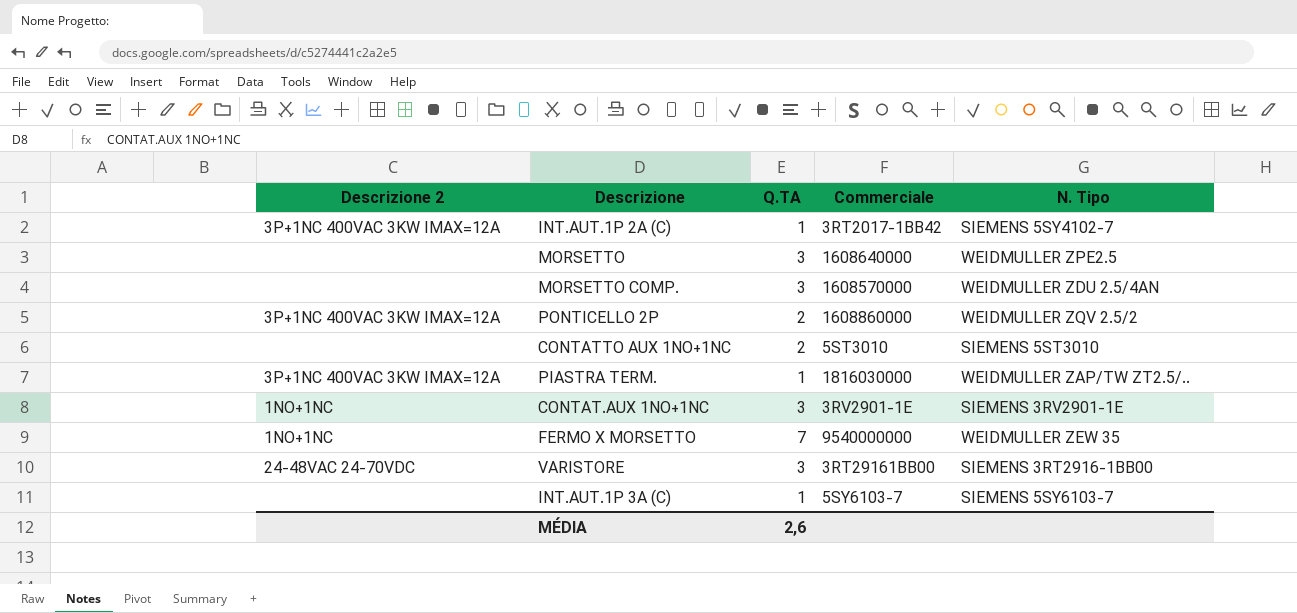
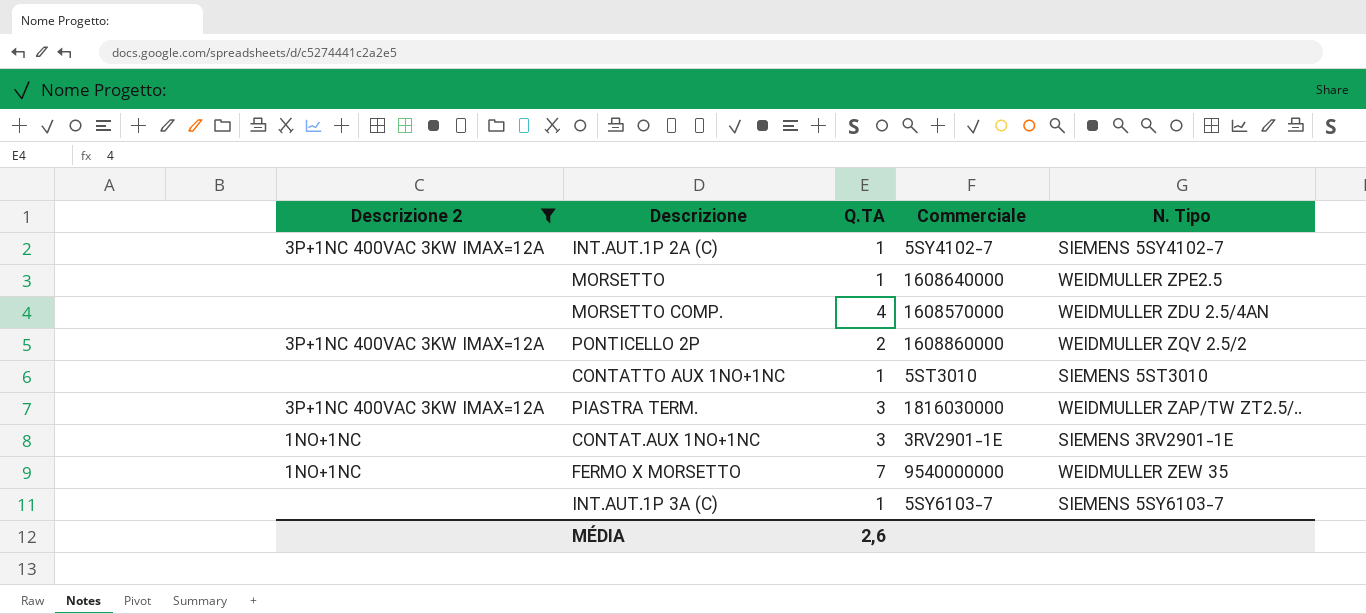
filter: none -> Descrizione 2 != 24-48VAC 24-70VDC
INT.AUT.1P 2A (C) | Commerciale: 3RT2017-1BB42 -> 5SY4102-7
MORSETTO | Q.TA: 3 -> 1
MORSETTO COMP. | Q.TA: 3 -> 4
CONTATTO AUX 1NO+1NC | Q.TA: 2 -> 1
PIASTRA TERM. | Q.TA: 1 -> 3

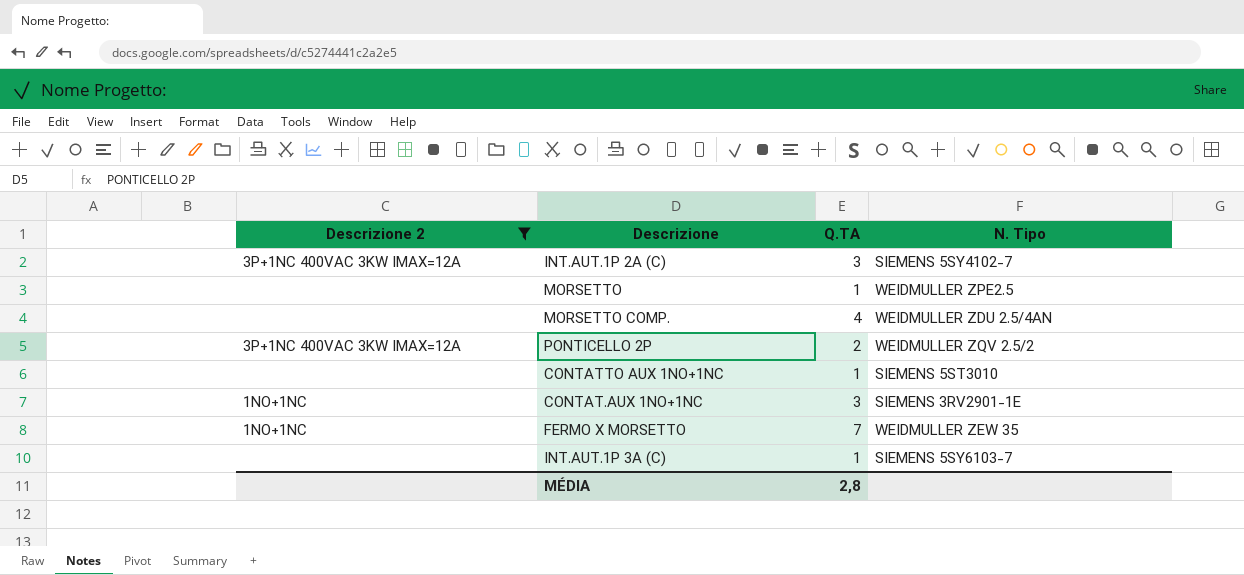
column Commerciale | position: 4 -> none
row PIASTRA TERM.: 3P+1NC 400VAC 3KW IMAX=12A | 3 | 1816030000 | WEIDMULLER ZAP/TW ZT2.5/.. -> none
INT.AUT.1P 2A (C) | Q.TA: 1 -> 3
MÉDIA | Q.TA: 2,6 -> 2,8

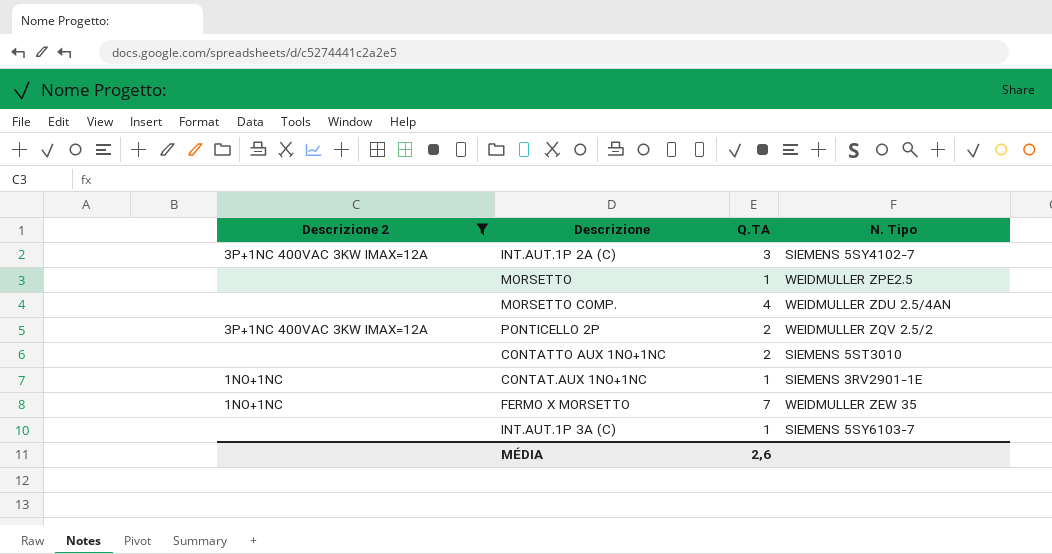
CONTATTO AUX 1NO+1NC | Q.TA: 1 -> 2
CONTAT.AUX 1NO+1NC | Q.TA: 3 -> 1
MÉDIA | Q.TA: 2,8 -> 2,6

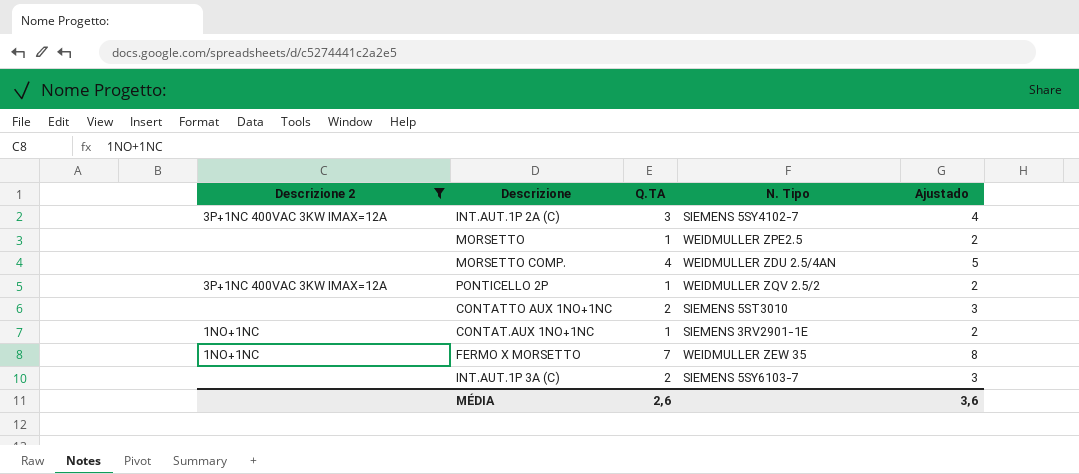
column Ajustado | formula: none -> [Q.TA] + 1
PONTICELLO 2P | Q.TA: 2 -> 1
INT.AUT.1P 3A (C) | Q.TA: 1 -> 2

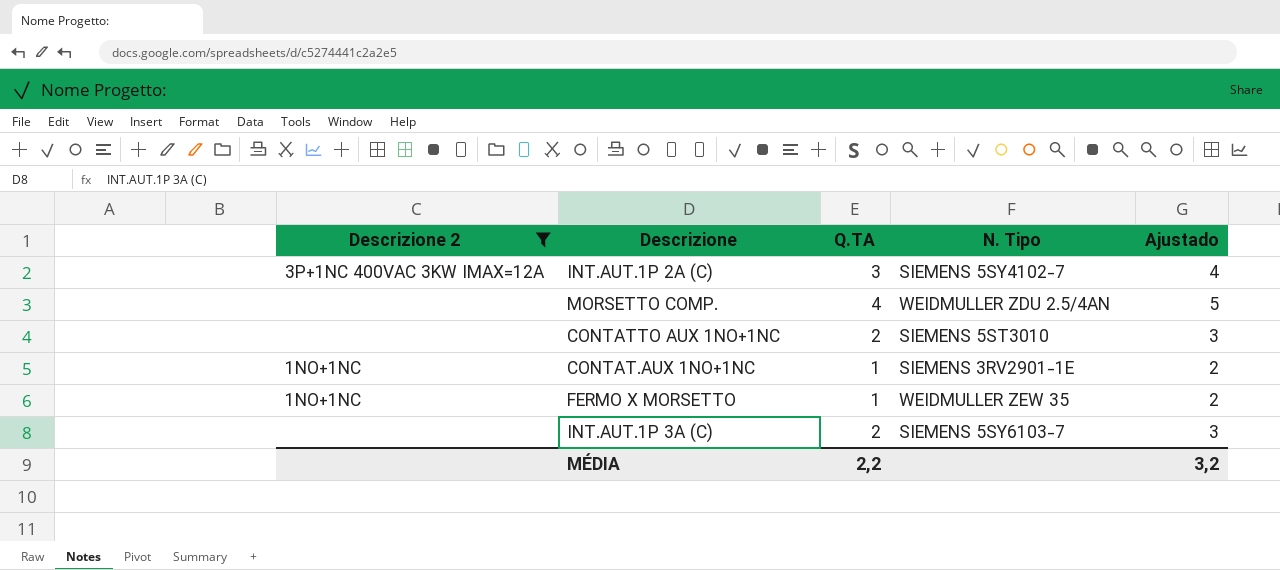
row MORSETTO: none | 1 | WEIDMULLER ZPE2.5 | 2 -> none
row PONTICELLO 2P: 3P+1NC 400VAC 3KW IMAX=12A | 1 | WEIDMULLER ZQV 2.5/2 | 2 -> none
FERMO X MORSETTO | Q.TA: 7 -> 1
FERMO X MORSETTO | Ajustado: 8 -> 2
MÉDIA | Q.TA: 2,6 -> 2,2
MÉDIA | Ajustado: 3,6 -> 3,2

